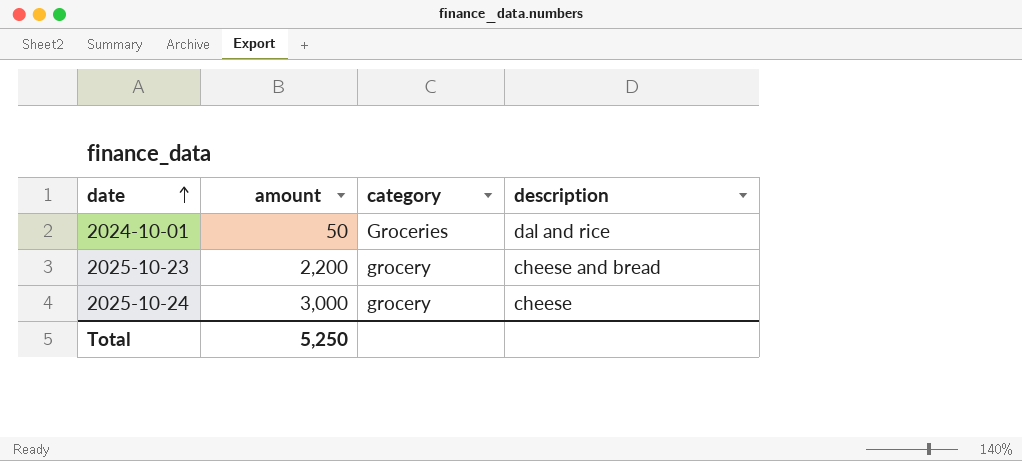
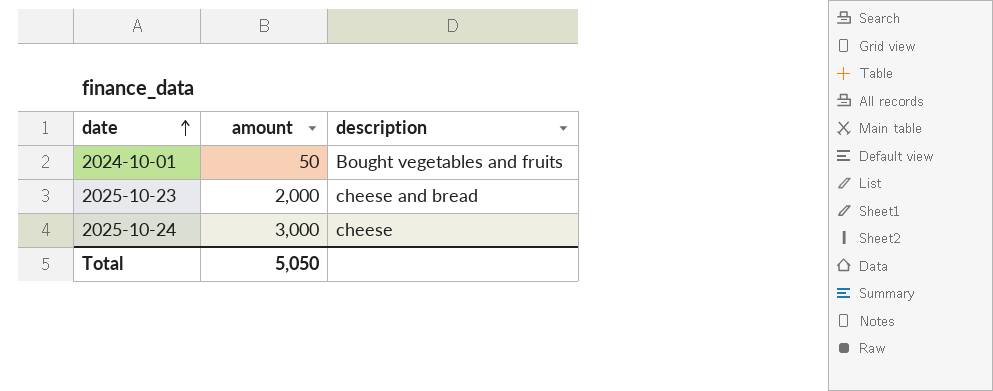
column category | position: 3 -> none
2024-10-01 | description: dal and rice -> Bought vegetables and fruits
2025-10-23 | amount: 2,200 -> 2,000
Total | amount: 5,250 -> 5,050

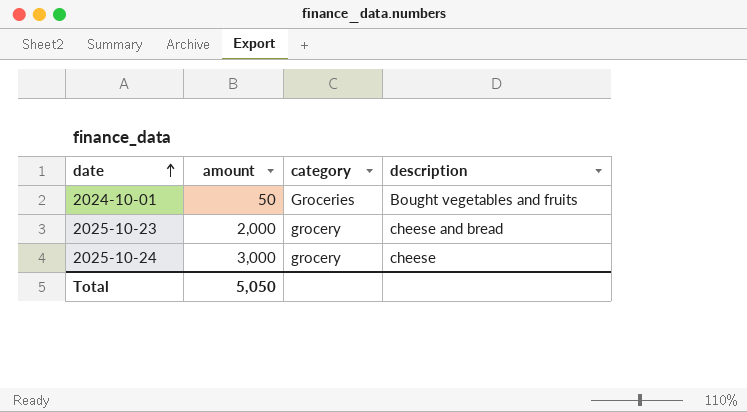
column category | position: none -> 3

